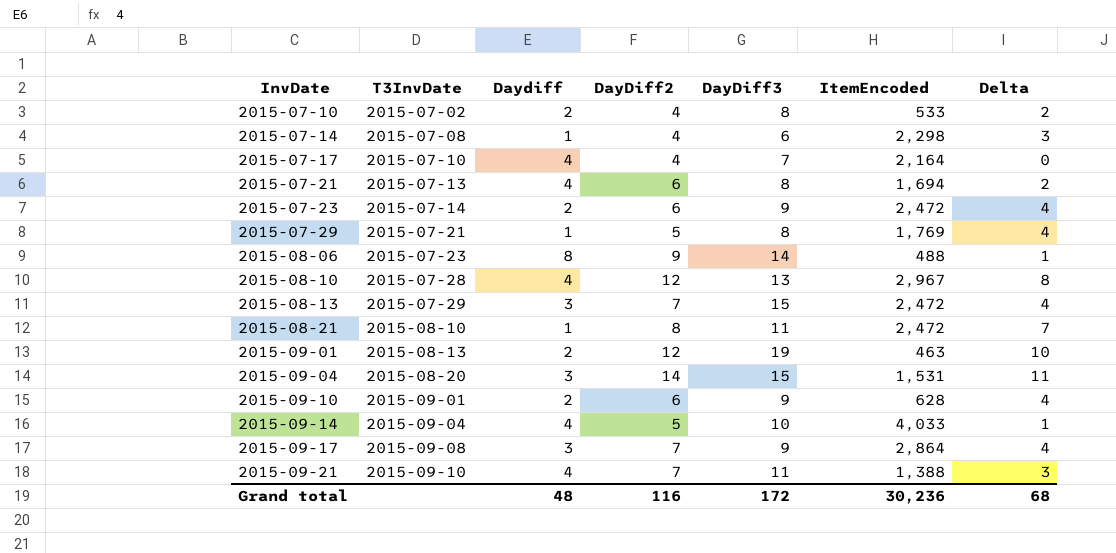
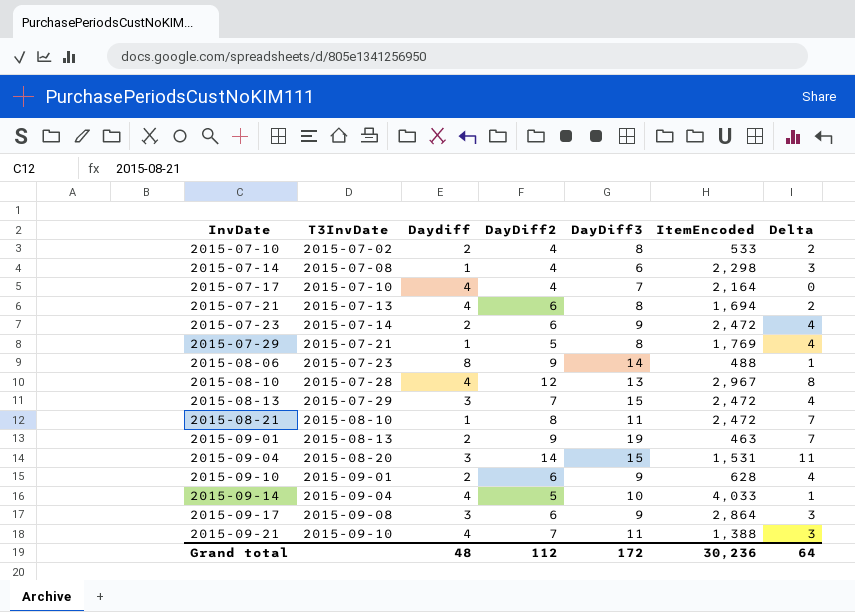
2015-09-01 | DayDiff2: 12 -> 9
2015-09-01 | Delta: 10 -> 7
2015-09-17 | DayDiff2: 7 -> 6
2015-09-17 | Delta: 4 -> 3
Grand total | DayDiff2: 116 -> 112
Grand total | Delta: 68 -> 64

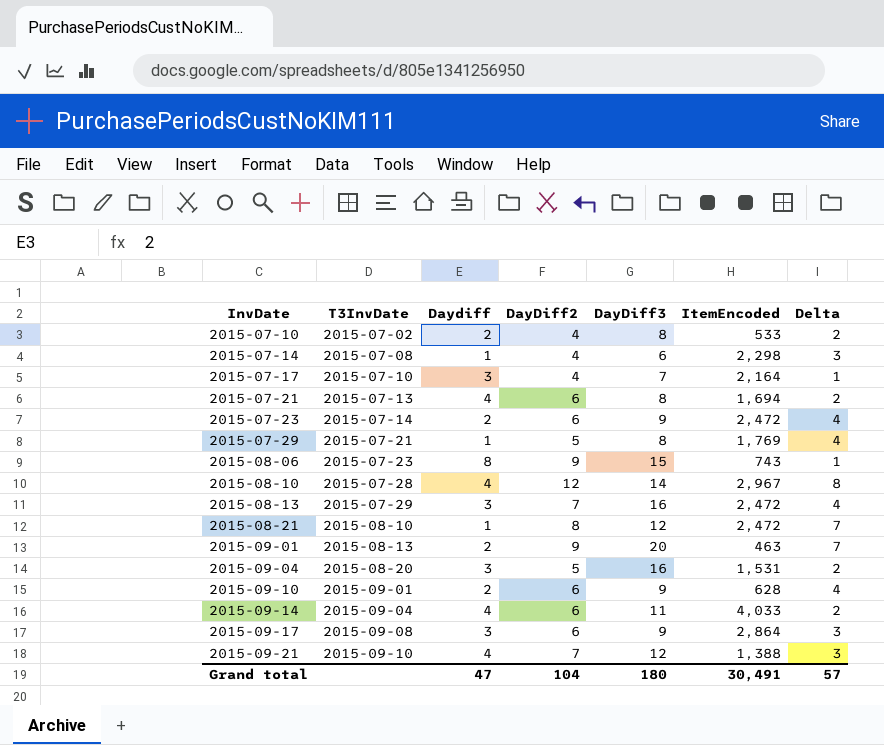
2015-07-17 | Daydiff: 4 -> 3
2015-07-17 | Delta: 0 -> 1
2015-08-06 | DayDiff3: 14 -> 15
2015-08-06 | ItemEncoded: 488 -> 743
2015-08-10 | DayDiff3: 13 -> 14
2015-08-13 | DayDiff3: 15 -> 16
2015-08-21 | DayDiff3: 11 -> 12
2015-09-01 | DayDiff3: 19 -> 20
2015-09-04 | DayDiff2: 14 -> 5
2015-09-04 | DayDiff3: 15 -> 16
2015-09-04 | Delta: 11 -> 2
2015-09-14 | DayDiff2: 5 -> 6
2015-09-14 | DayDiff3: 10 -> 11
2015-09-14 | Delta: 1 -> 2
2015-09-21 | DayDiff3: 11 -> 12
Grand total | Daydiff: 48 -> 47
Grand total | DayDiff2: 112 -> 104
Grand total | DayDiff3: 172 -> 180
Grand total | ItemEncoded: 30,236 -> 30,491
Grand total | Delta: 64 -> 57

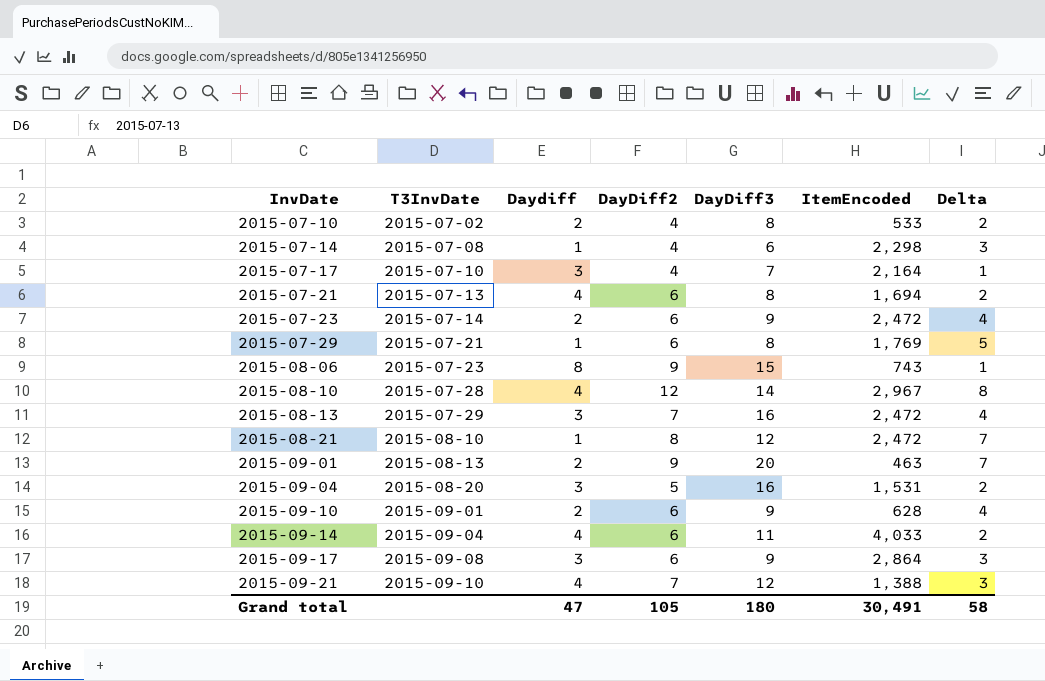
2015-07-29 | DayDiff2: 5 -> 6
2015-07-29 | Delta: 4 -> 5
Grand total | DayDiff2: 104 -> 105
Grand total | Delta: 57 -> 58

